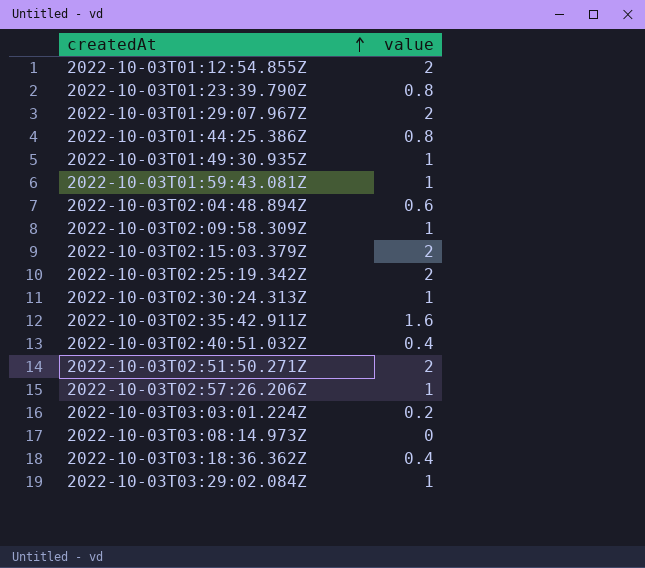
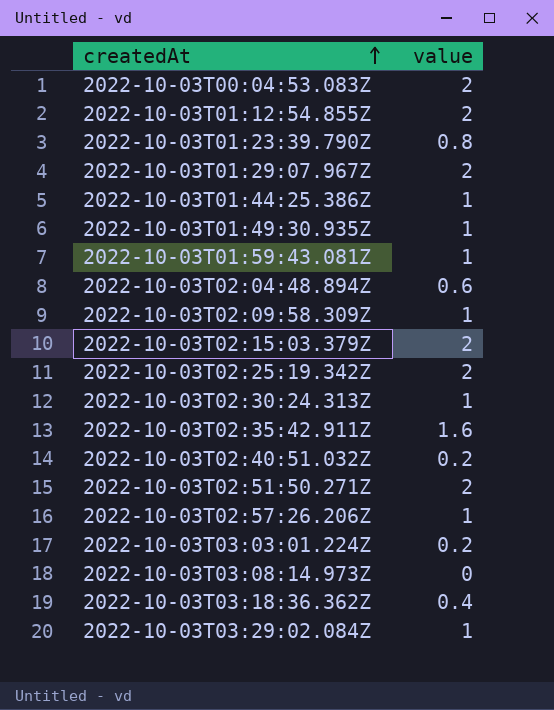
row 2022-10-03T00:04:53.083Z: none -> 2
2022-10-03T01:44:25.386Z | value: 0.8 -> 1
2022-10-03T02:40:51.032Z | value: 0.4 -> 0.2

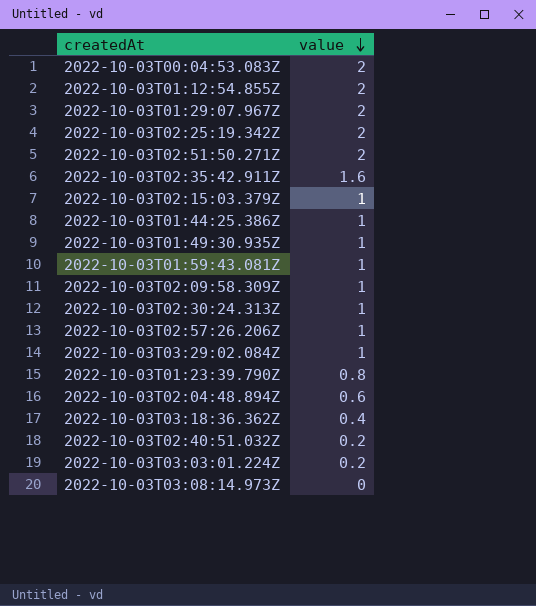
row order: createdAt ascending -> value descending
2022-10-03T02:15:03.379Z | value: 2 -> 1

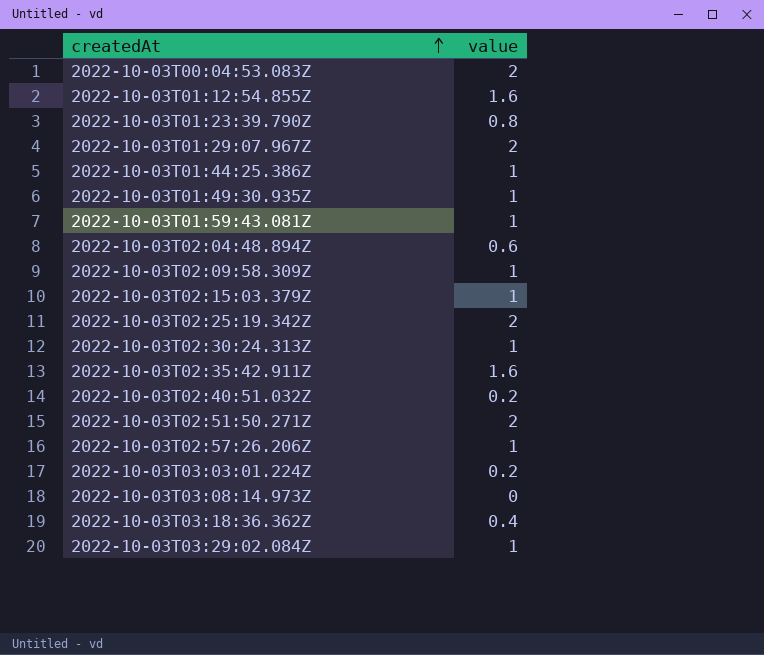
row order: value descending -> createdAt ascending
2022-10-03T01:12:54.855Z | value: 2 -> 1.6

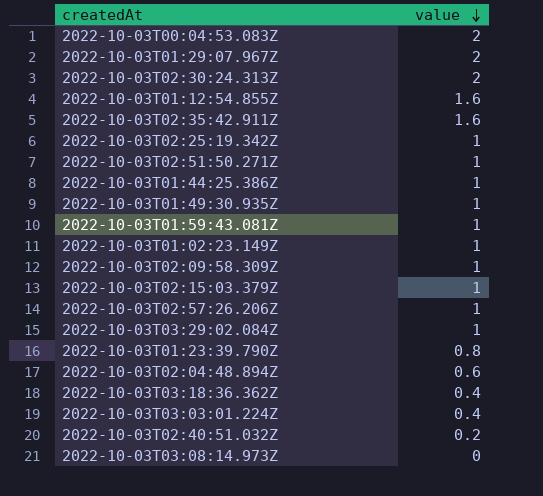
row order: createdAt ascending -> value descending
2022-10-03T02:30:24.313Z | value: 1 -> 2
2022-10-03T02:25:19.342Z | value: 2 -> 1
2022-10-03T02:51:50.271Z | value: 2 -> 1
row 2022-10-03T01:02:23.149Z: none -> 1
2022-10-03T03:03:01.224Z | value: 0.2 -> 0.4

